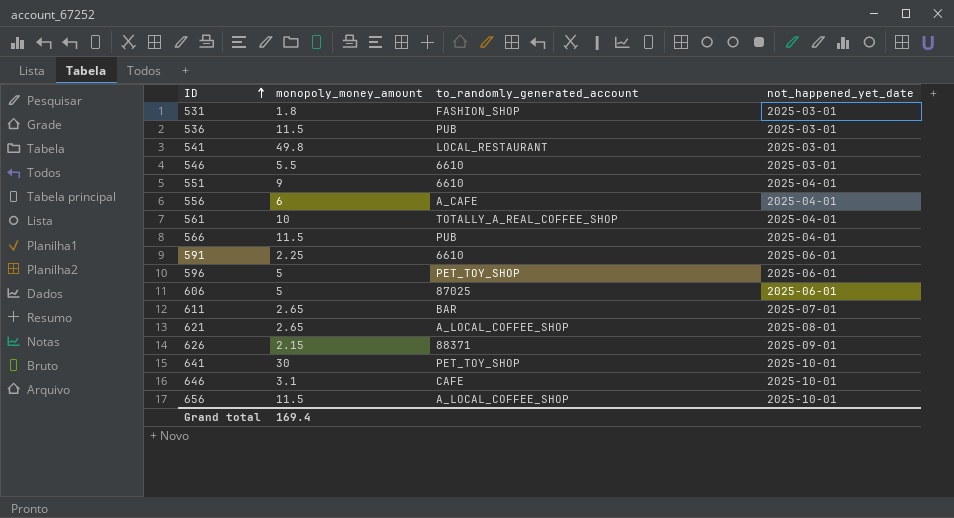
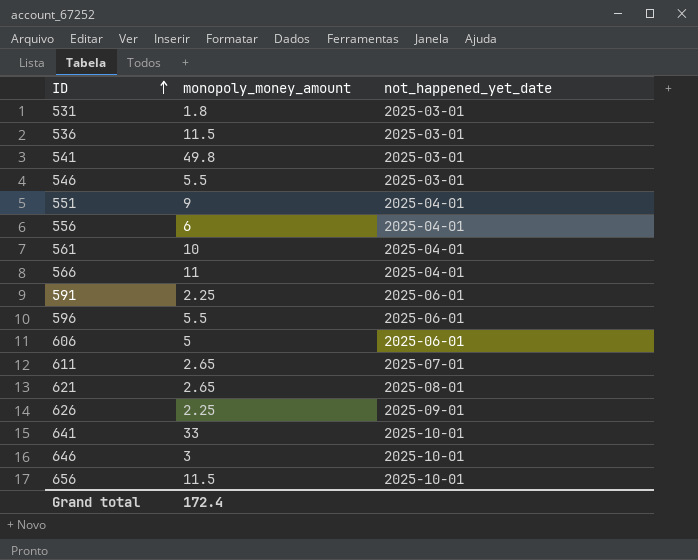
column to_randomly_generated_account | position: 3 -> none
566 | monopoly_money_amount: 11.5 -> 11
596 | monopoly_money_amount: 5 -> 5.5
626 | monopoly_money_amount: 2.15 -> 2.25
641 | monopoly_money_amount: 30 -> 33
646 | monopoly_money_amount: 3.1 -> 3
Grand total | monopoly_money_amount: 169.4 -> 172.4

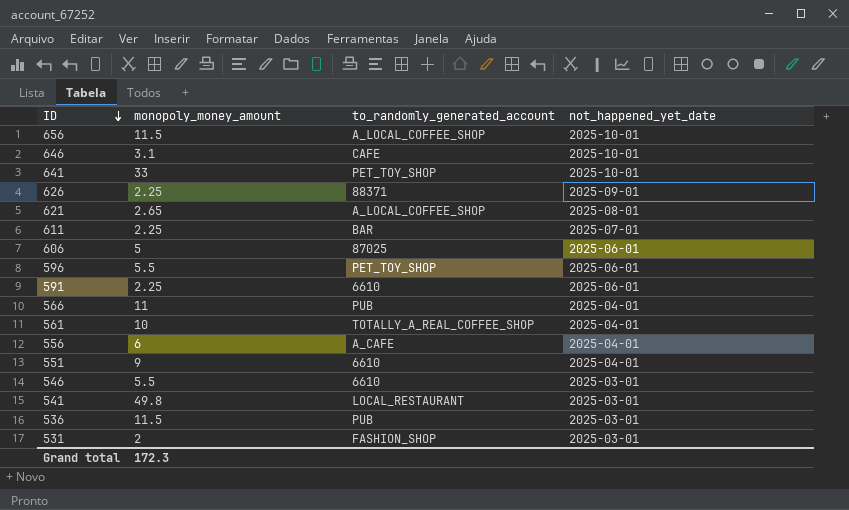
row order: ID ascending -> ID descending
column to_randomly_generated_account | position: none -> 3
646 | monopoly_money_amount: 3 -> 3.1
611 | monopoly_money_amount: 2.65 -> 2.25
531 | monopoly_money_amount: 1.8 -> 2
Grand total | monopoly_money_amount: 172.4 -> 172.3

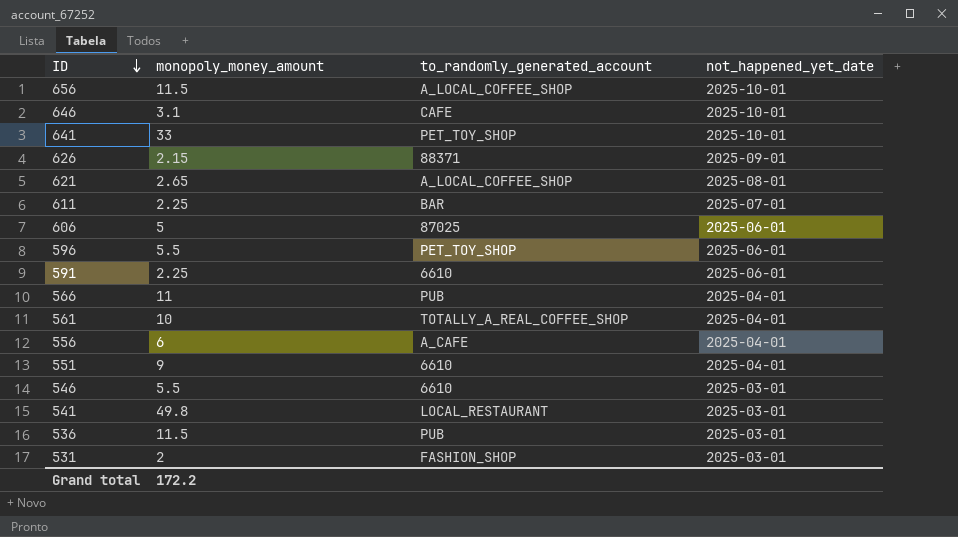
626 | monopoly_money_amount: 2.25 -> 2.15
Grand total | monopoly_money_amount: 172.3 -> 172.2

